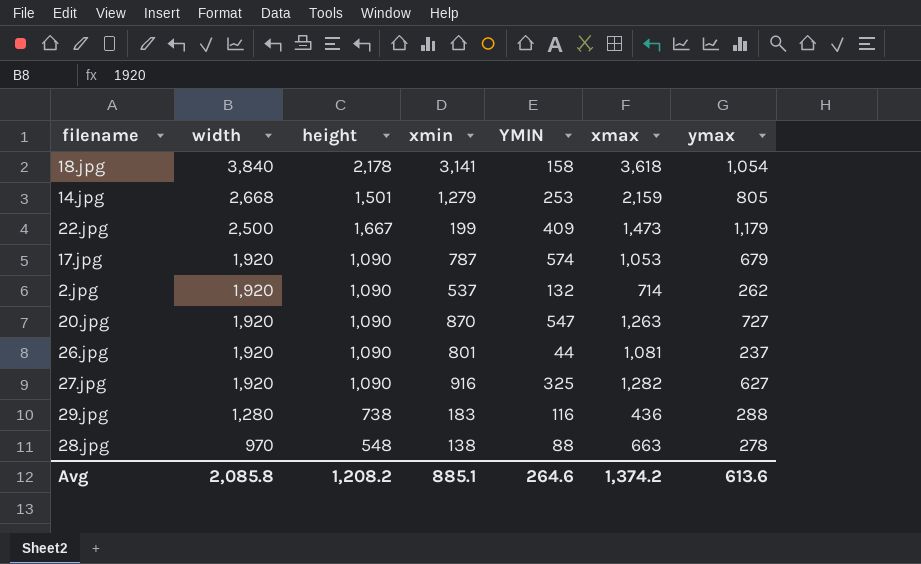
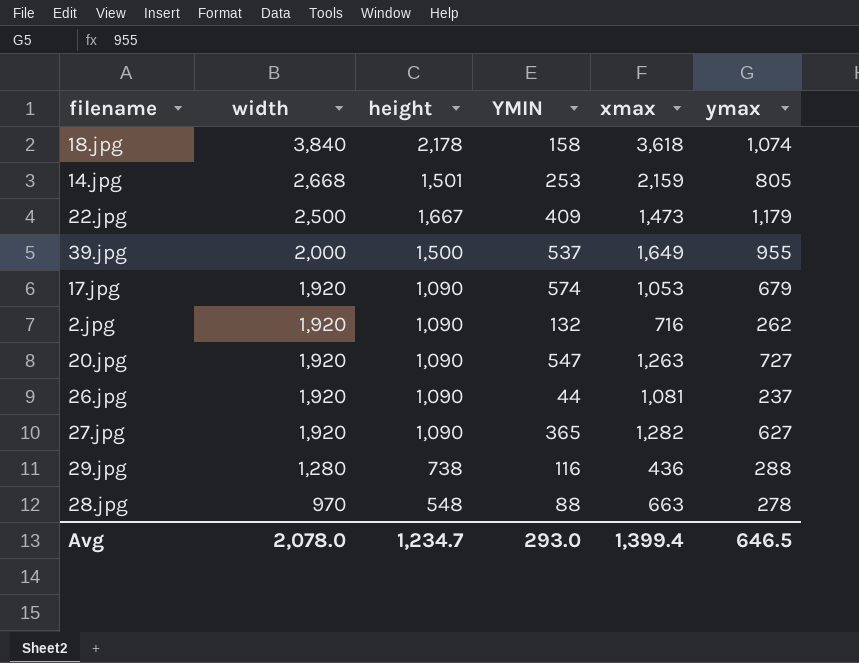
column xmin | position: 4 -> none
18.jpg | ymax: 1,054 -> 1,074
row 39.jpg: none -> 2,000 | 1,500 | 537 | 1,649 | 955
2.jpg | xmax: 714 -> 716
27.jpg | YMIN: 325 -> 365
Avg | width: 2,085.8 -> 2,078.0
Avg | height: 1,208.2 -> 1,234.7
Avg | YMIN: 264.6 -> 293.0
Avg | xmax: 1,374.2 -> 1,399.4
Avg | ymax: 613.6 -> 646.5

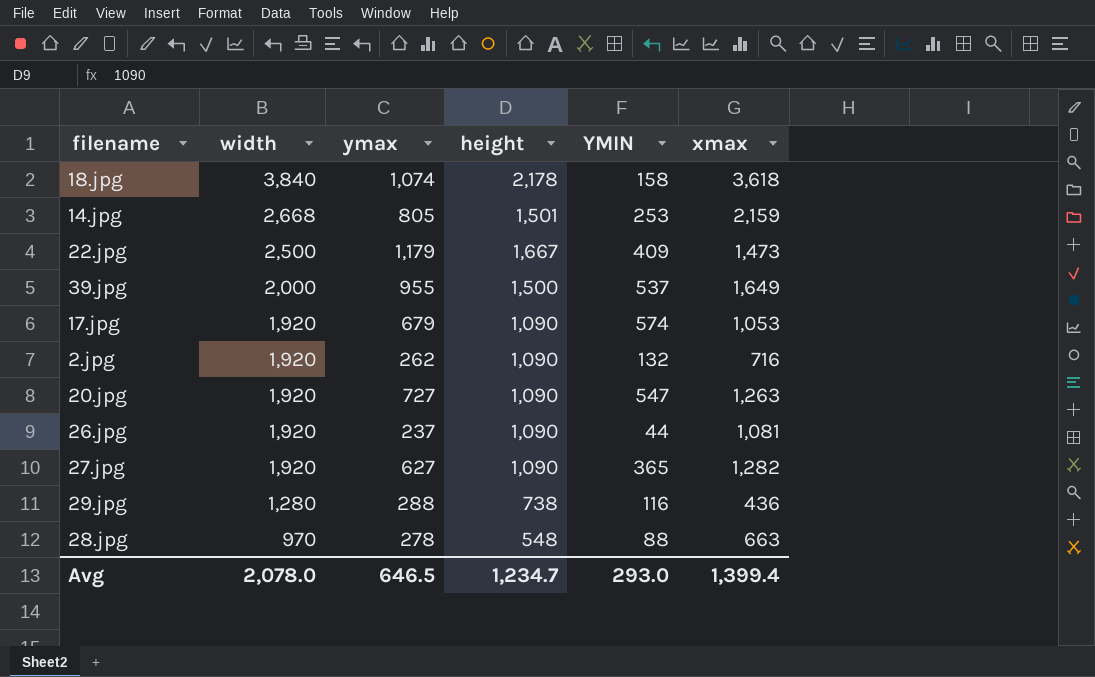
column ymax | position: 6 -> 3

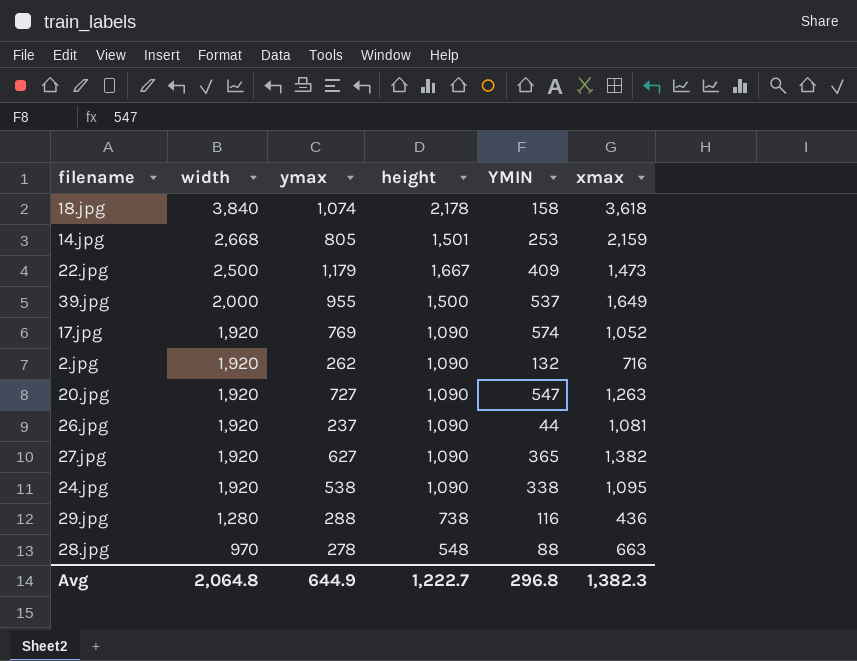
17.jpg | ymax: 679 -> 769
17.jpg | xmax: 1,053 -> 1,052
27.jpg | xmax: 1,282 -> 1,382
row 24.jpg: none -> 1,920 | 538 | 1,090 | 338 | 1,095
Avg | width: 2,078.0 -> 2,064.8
Avg | ymax: 646.5 -> 644.9
Avg | height: 1,234.7 -> 1,222.7
Avg | YMIN: 293.0 -> 296.8
Avg | xmax: 1,399.4 -> 1,382.3

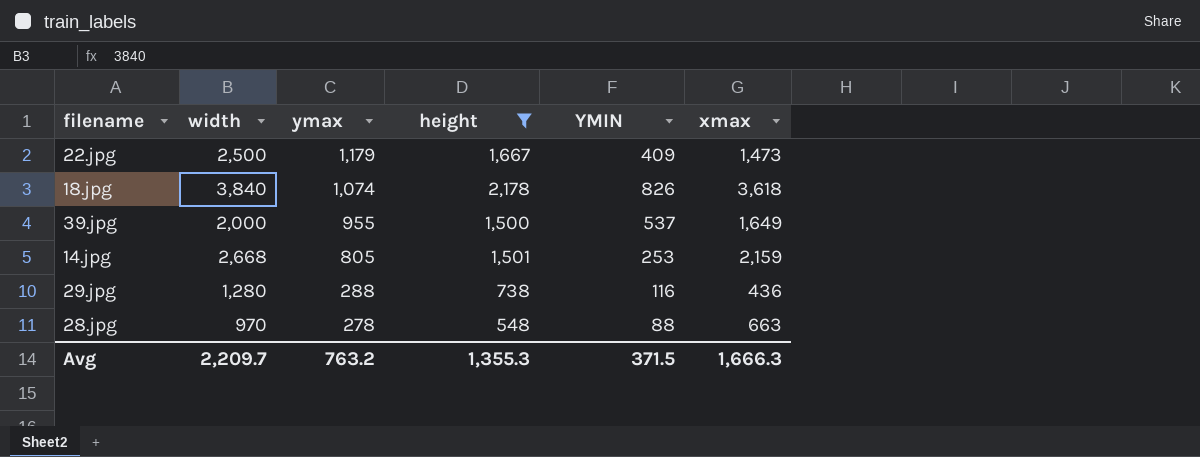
filter: none -> height != 1,090
row order: width descending -> ymax descending
18.jpg | YMIN: 158 -> 826
Avg | width: 2,064.8 -> 2,209.7
Avg | ymax: 644.9 -> 763.2
Avg | height: 1,222.7 -> 1,355.3
Avg | YMIN: 296.8 -> 371.5
Avg | xmax: 1,382.3 -> 1,666.3

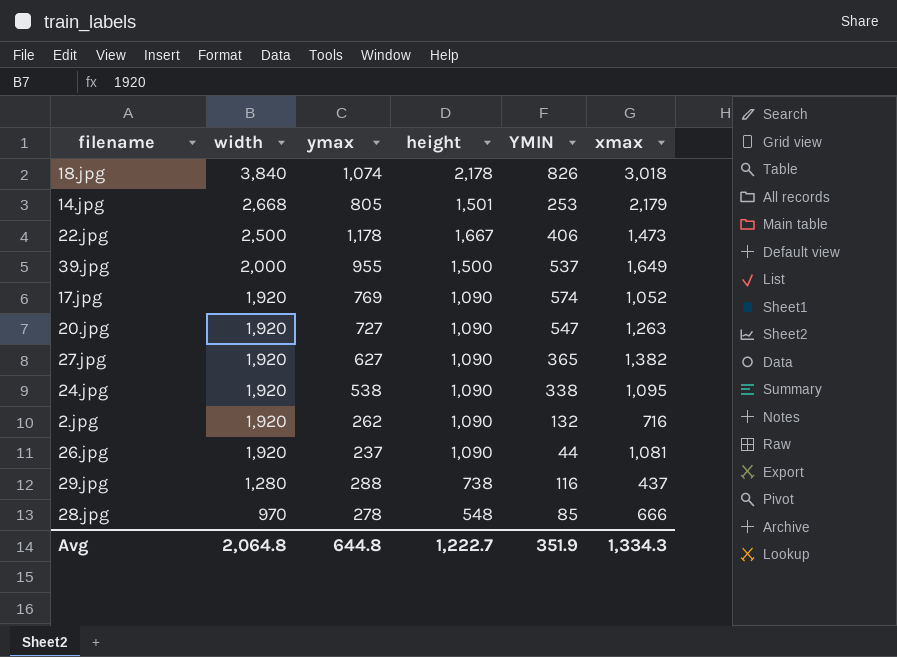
filter: height != 1,090 -> none
row order: ymax descending -> width descending
18.jpg | xmax: 3,618 -> 3,018
14.jpg | xmax: 2,159 -> 2,179
22.jpg | ymax: 1,179 -> 1,178
22.jpg | YMIN: 409 -> 406
29.jpg | xmax: 436 -> 437
28.jpg | YMIN: 88 -> 85
28.jpg | xmax: 663 -> 666
Avg | width: 2,209.7 -> 2,064.8
Avg | ymax: 763.2 -> 644.8
Avg | height: 1,355.3 -> 1,222.7
Avg | YMIN: 371.5 -> 351.9
Avg | xmax: 1,666.3 -> 1,334.3

